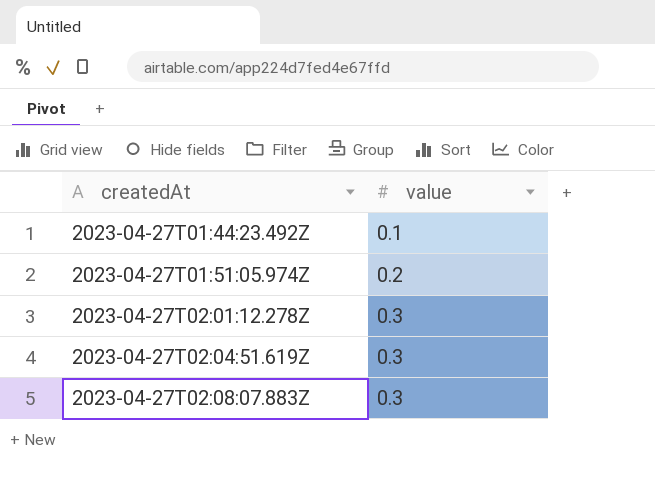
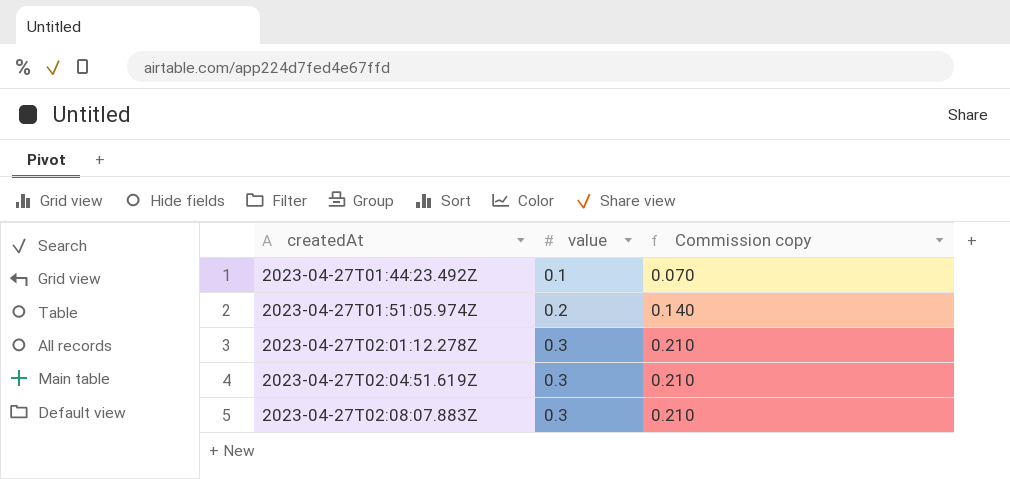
column Commission copy | formula: none -> [value] * 0.7

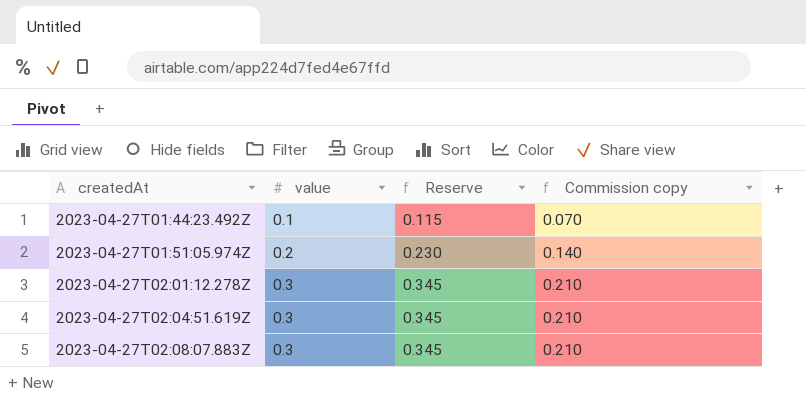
column Reserve | formula: none -> [value] * 1.15

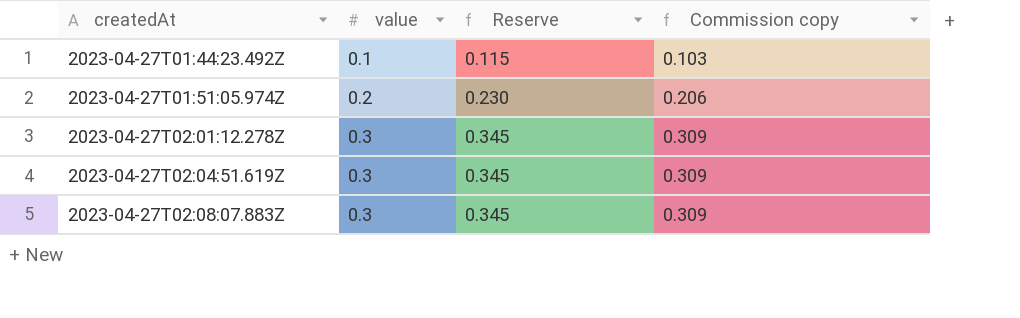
column Commission copy | formula: [value] * 0.7 -> [value] * 1.03

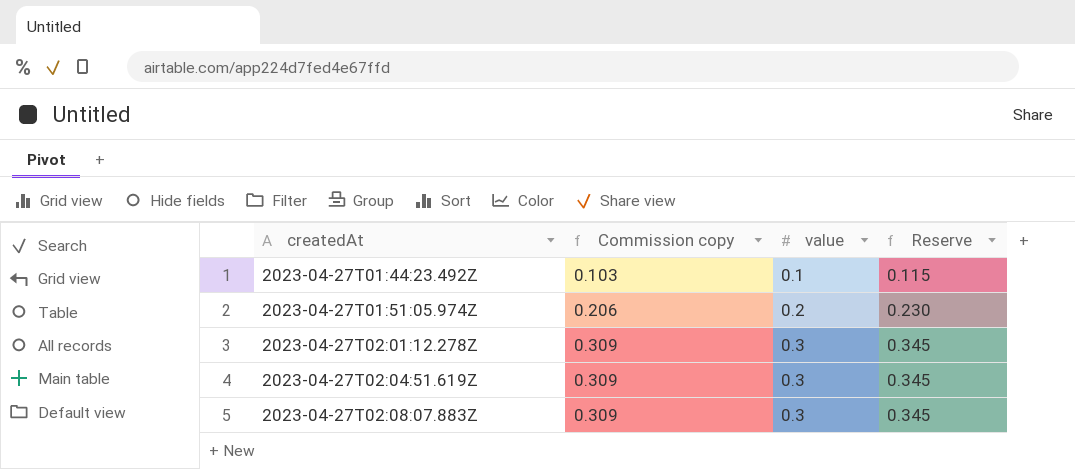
column Commission copy | position: 4 -> 2

